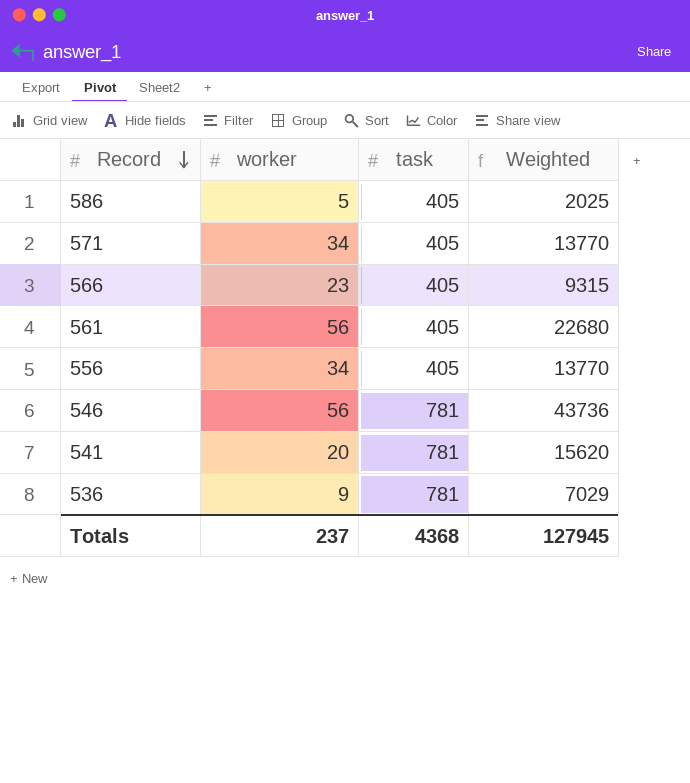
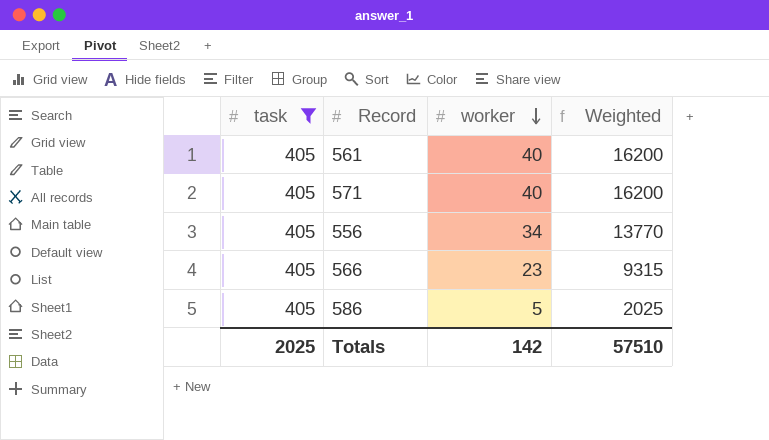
filter: none -> task = 405
row order: Record descending -> worker descending
column task | position: 3 -> 1
561 | worker: 56 -> 40
561 | Weighted: 22680 -> 16200
571 | worker: 34 -> 40
571 | Weighted: 13770 -> 16200
Totals | task: 4368 -> 2025
Totals | worker: 237 -> 142
Totals | Weighted: 127945 -> 57510

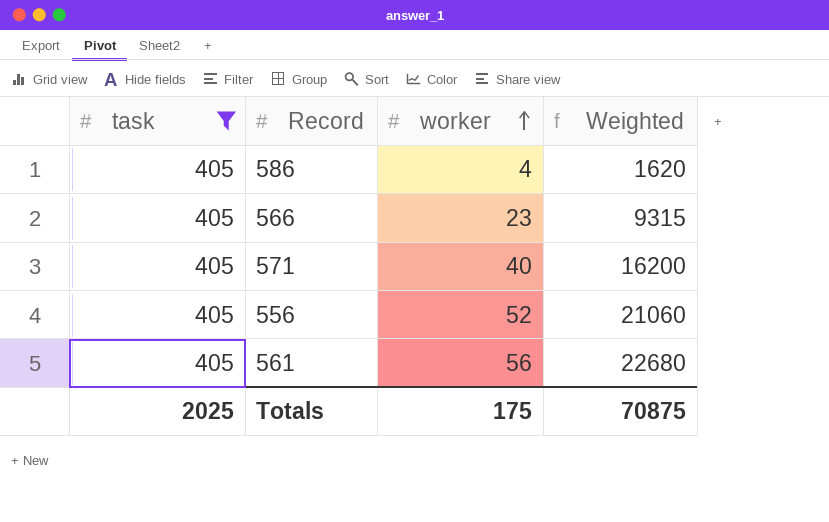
row order: worker descending -> worker ascending
586 | worker: 5 -> 4
586 | Weighted: 2025 -> 1620
556 | worker: 34 -> 52
556 | Weighted: 13770 -> 21060
561 | worker: 40 -> 56
561 | Weighted: 16200 -> 22680
Totals | worker: 142 -> 175
Totals | Weighted: 57510 -> 70875

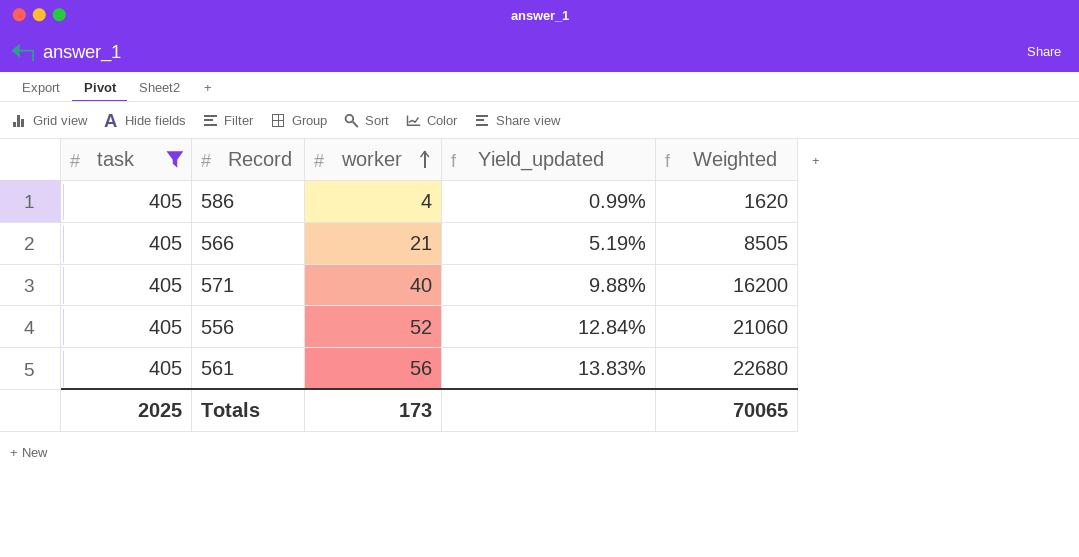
column Yield_updated | formula: none -> [worker] / [task]
566 | worker: 23 -> 21
566 | Weighted: 9315 -> 8505
Totals | worker: 175 -> 173
Totals | Weighted: 70875 -> 70065

